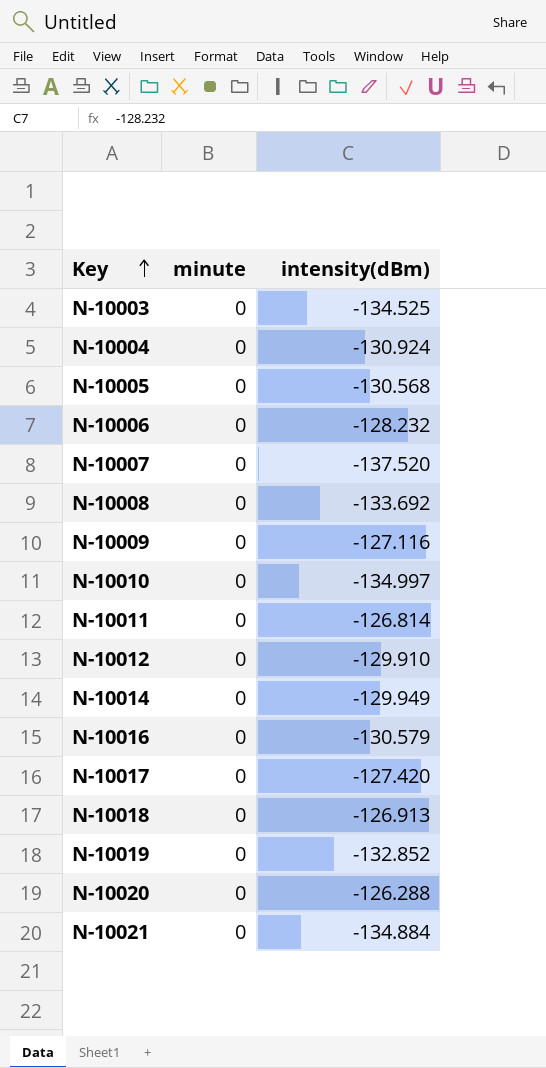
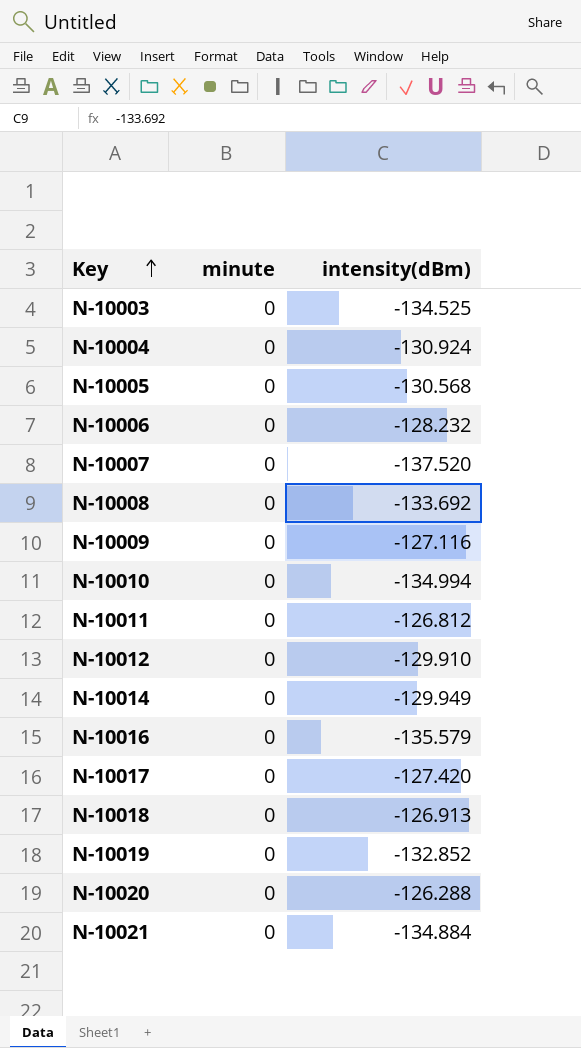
N-10010 | intensity(dBm): -134.997 -> -134.994
N-10011 | intensity(dBm): -126.814 -> -126.812
N-10016 | intensity(dBm): -130.579 -> -135.579

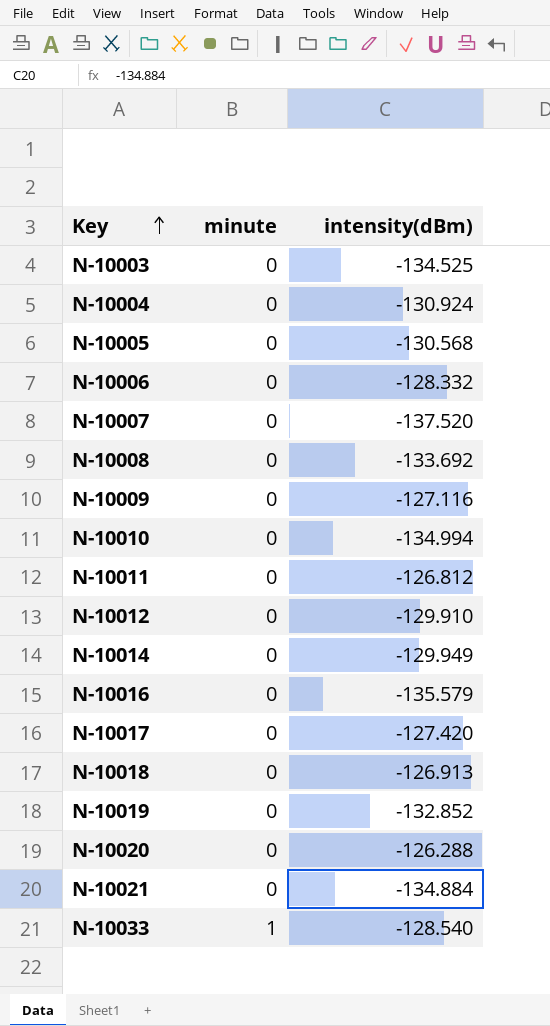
N-10006 | intensity(dBm): -128.232 -> -128.332
row N-10033: none -> 1 | -128.540

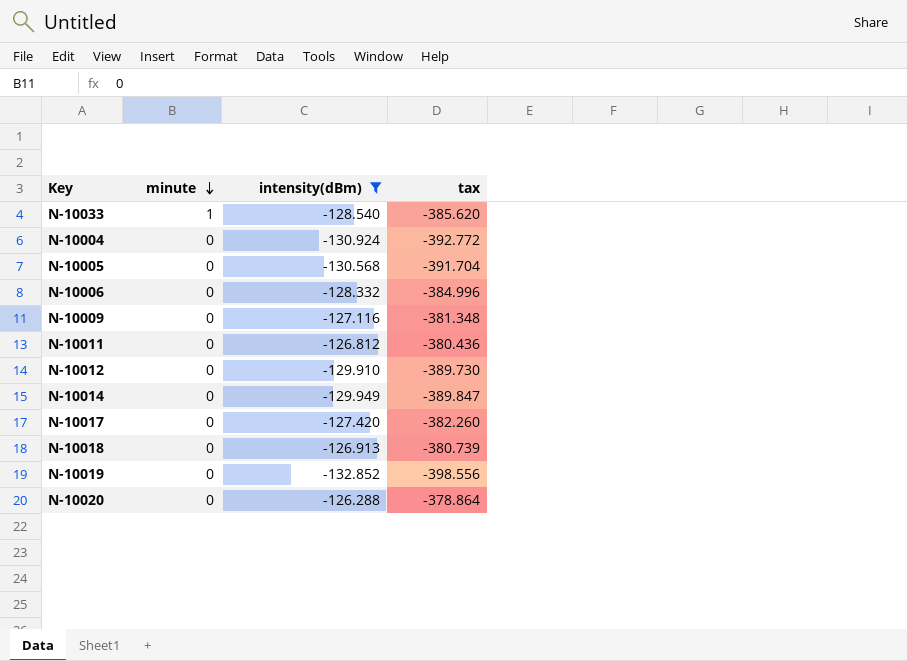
filter: none -> intensity(dBm) >= -132.852
row order: Key ascending -> minute descending
column tax | formula: none -> [intensity(dBm)] * 3

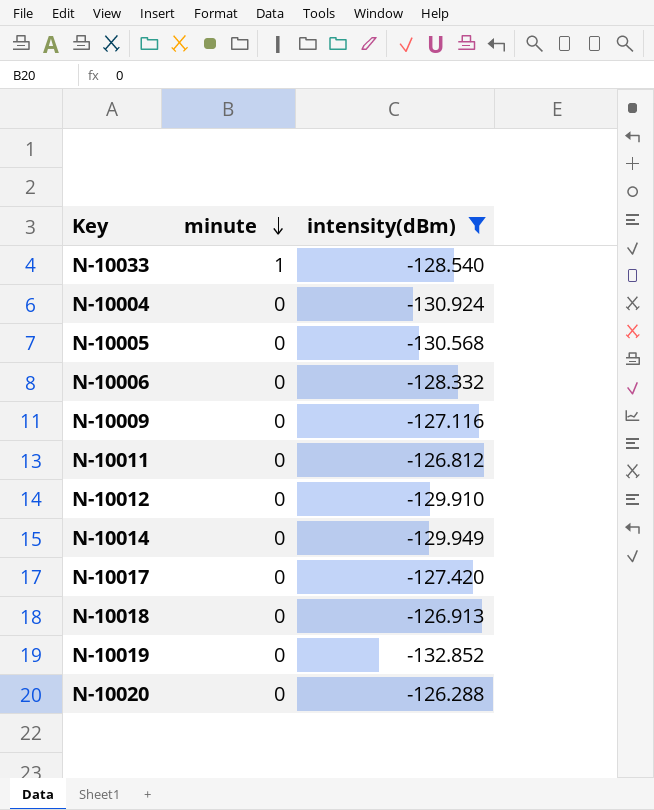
column tax | formula: [intensity(dBm)] * 3 -> none

